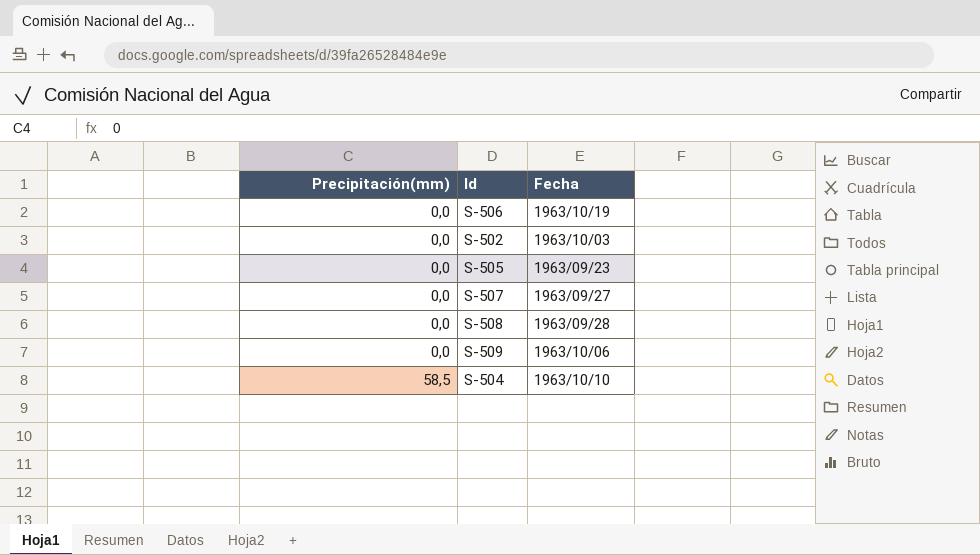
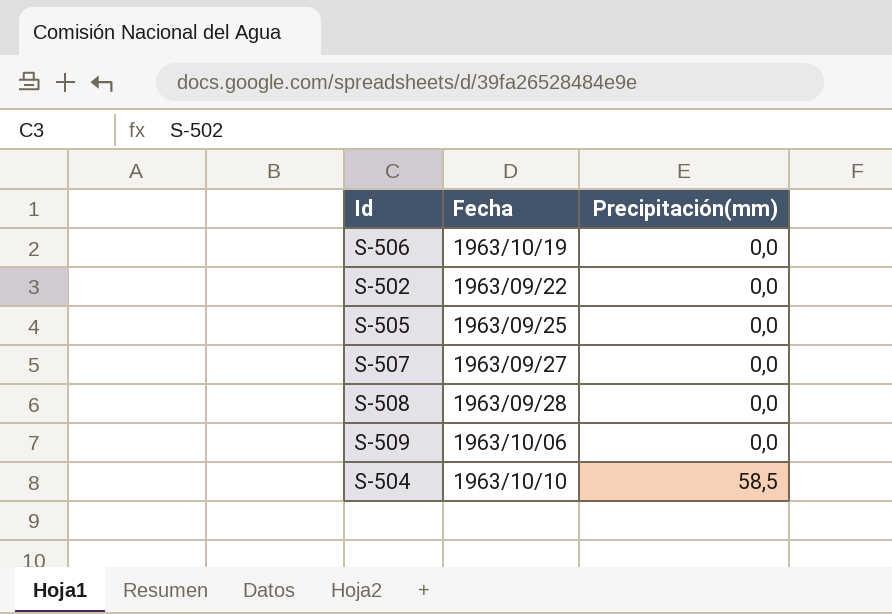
column Precipitación(mm) | position: 1 -> 3
S-502 | Fecha: 1963/10/03 -> 1963/09/22
S-505 | Fecha: 1963/09/23 -> 1963/09/25

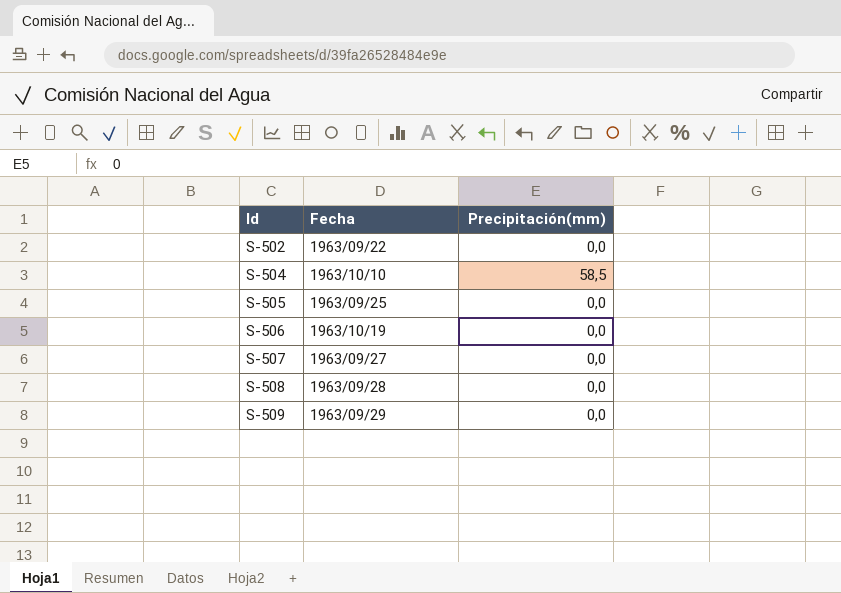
row order: Precipitación(mm) ascending -> Id ascending
S-509 | Fecha: 1963/10/06 -> 1963/09/29

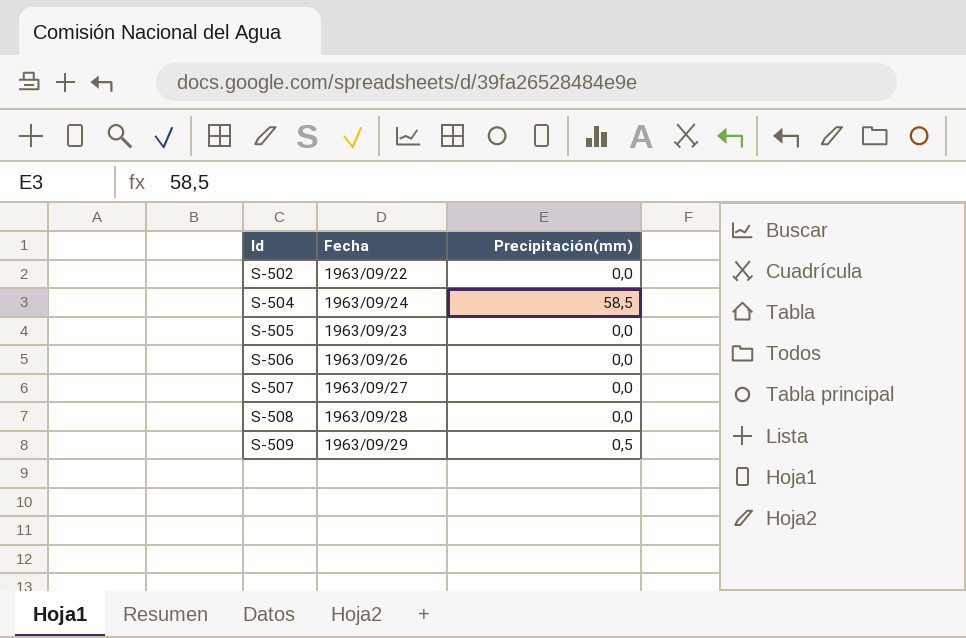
S-504 | Fecha: 1963/10/10 -> 1963/09/24
S-505 | Fecha: 1963/09/25 -> 1963/09/23
S-506 | Fecha: 1963/10/19 -> 1963/09/26
S-509 | Precipitación(mm): 0,0 -> 0,5

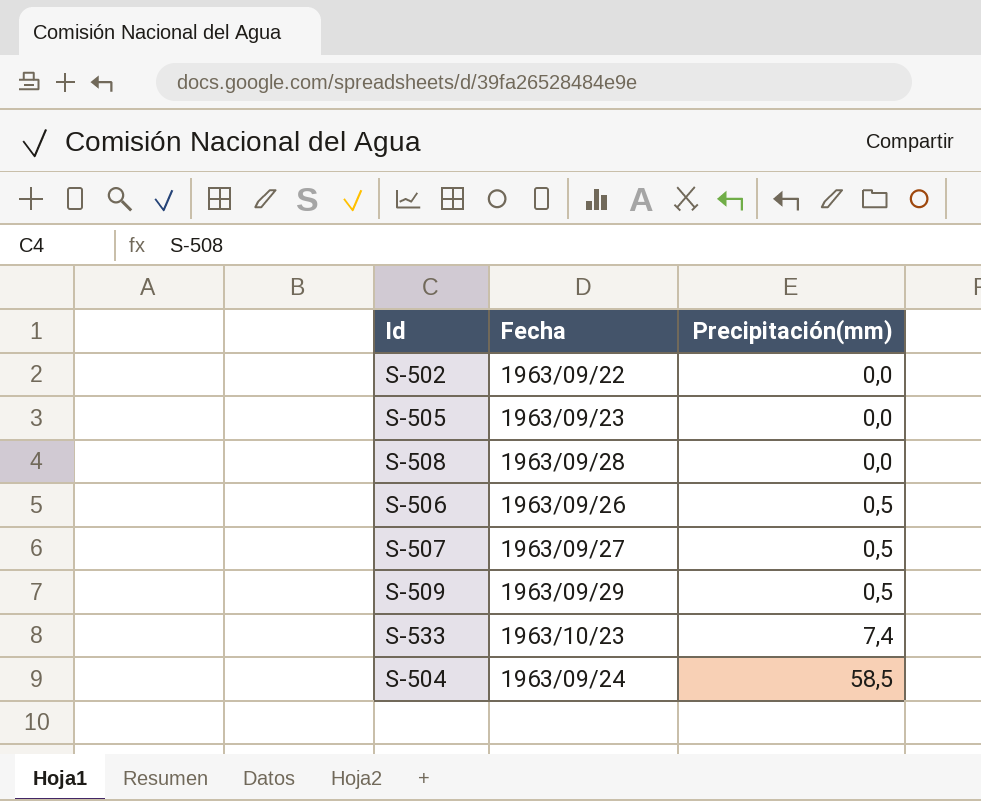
row order: Id ascending -> Precipitación(mm) ascending
S-506 | Precipitación(mm): 0,0 -> 0,5
S-507 | Precipitación(mm): 0,0 -> 0,5
row S-533: none -> 1963/10/23 | 7,4

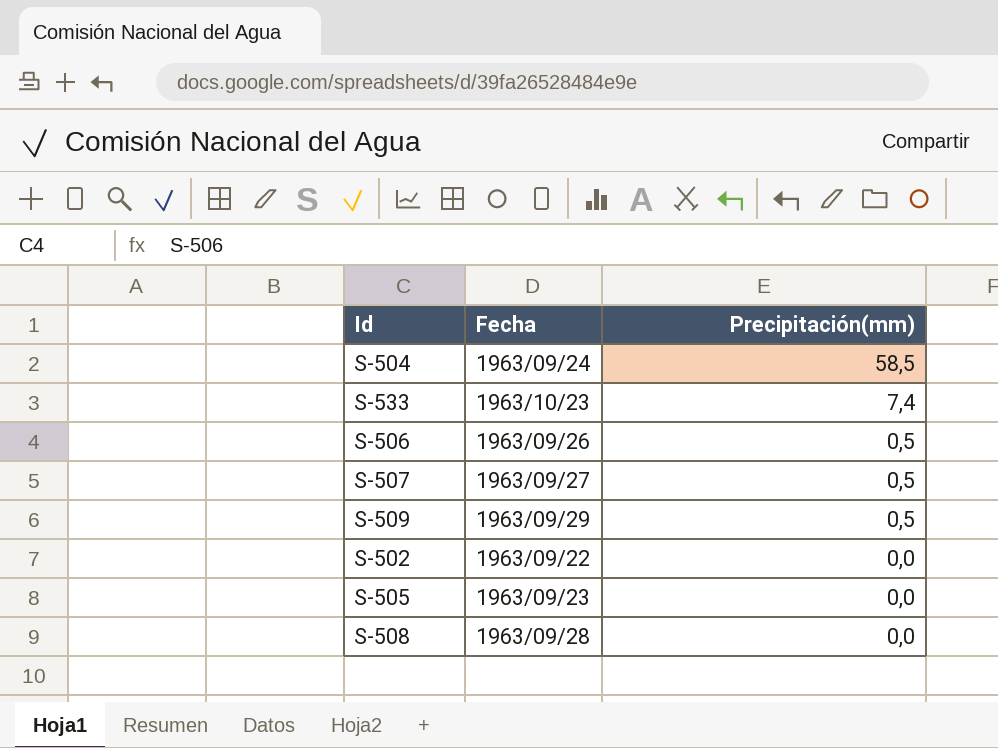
row order: Precipitación(mm) ascending -> Precipitación(mm) descending

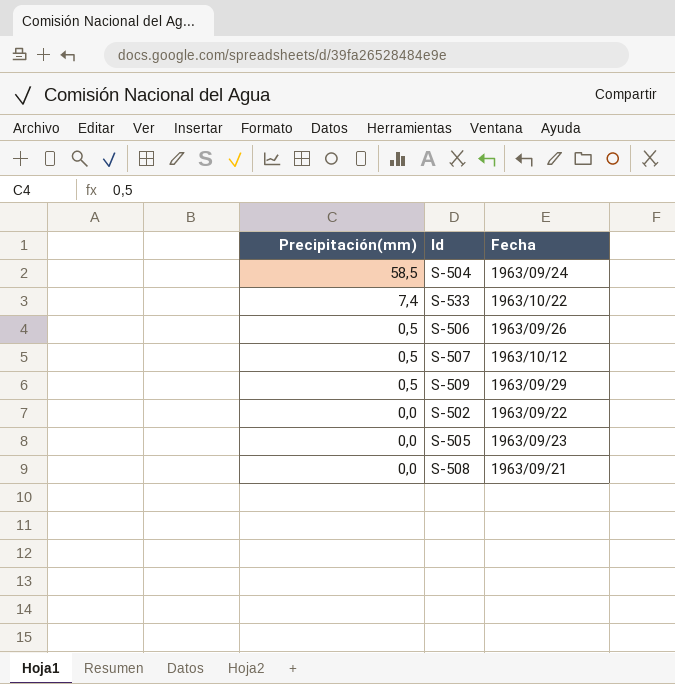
column Precipitación(mm) | position: 3 -> 1
S-533 | Fecha: 1963/10/23 -> 1963/10/22
S-507 | Fecha: 1963/09/27 -> 1963/10/12
S-508 | Fecha: 1963/09/28 -> 1963/09/21

